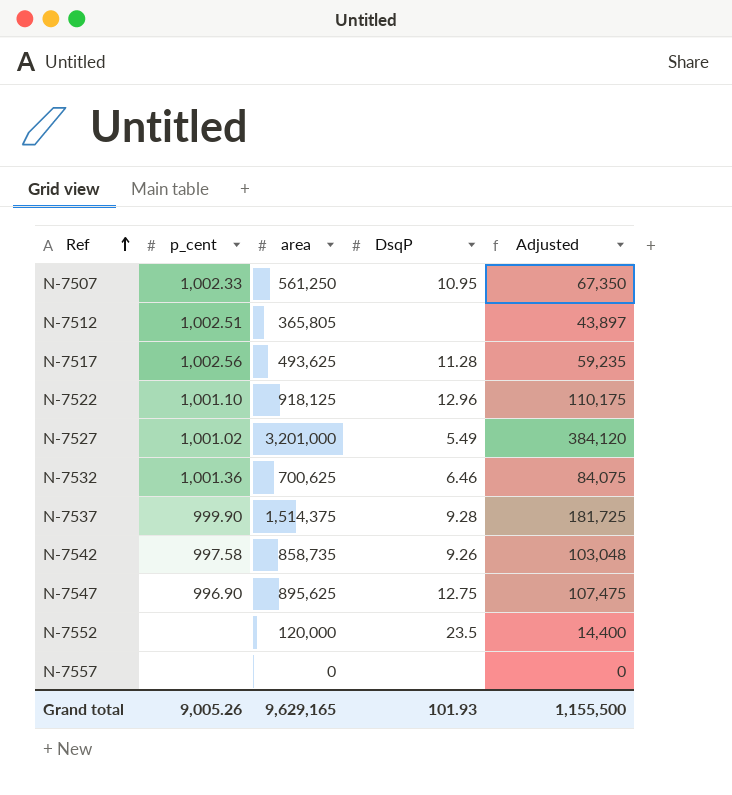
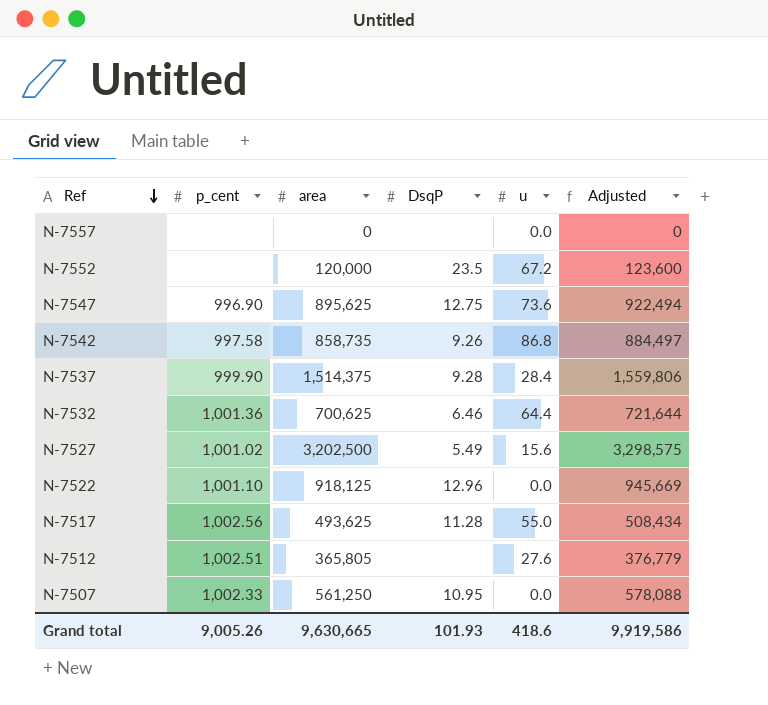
row order: Ref ascending -> Ref descending
column u | position: none -> 5
column Adjusted | formula: [area] * 0.12 -> [area] * 1.03
N-7527 | area: 3,201,000 -> 3,202,500
Grand total | area: 9,629,165 -> 9,630,665
Grand total | Adjusted: 1,155,500 -> 9,919,586

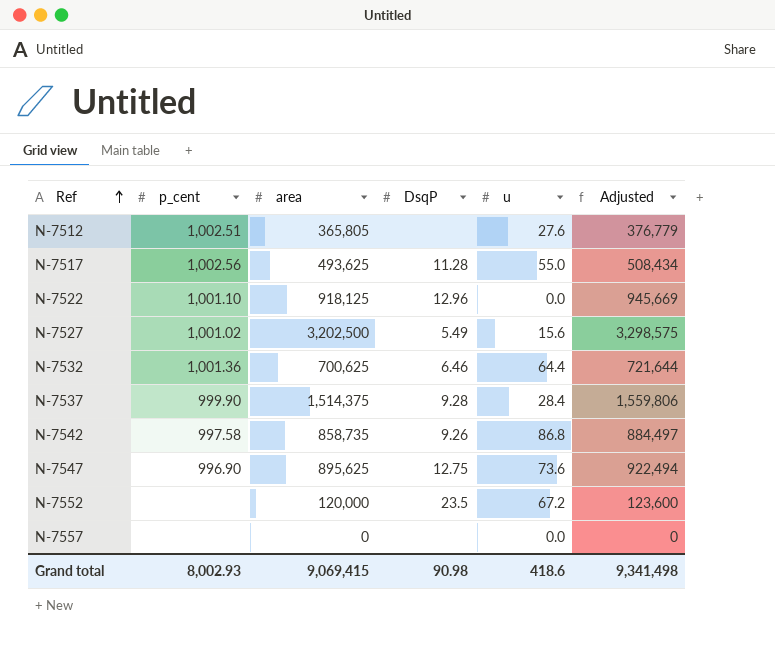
row order: Ref descending -> Ref ascending
row N-7507: 1,002.33 | 561,250 | 10.95 | 0.0 | 578,088 -> none
Grand total | p_cent: 9,005.26 -> 8,002.93
Grand total | area: 9,630,665 -> 9,069,415
Grand total | DsqP: 101.93 -> 90.98
Grand total | Adjusted: 9,919,586 -> 9,341,498

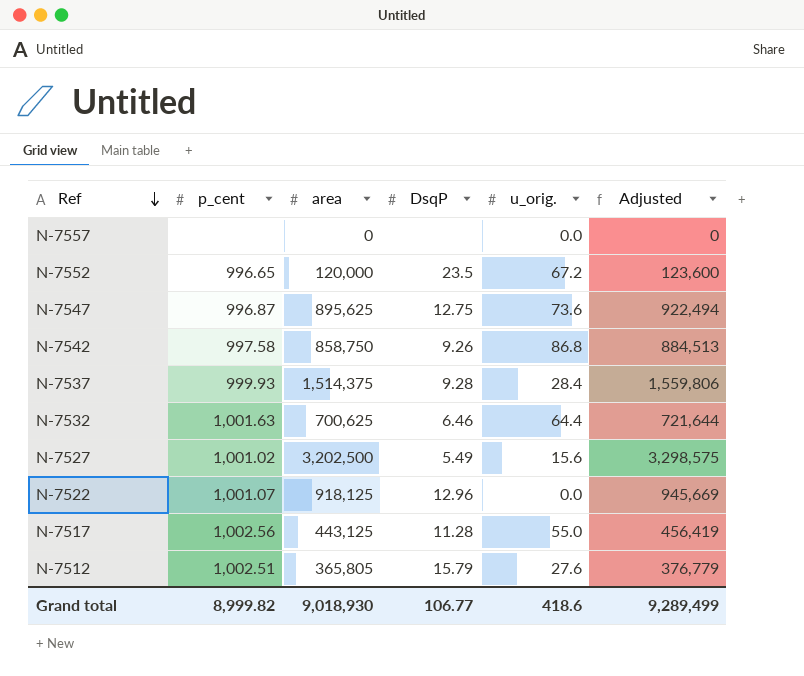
row order: Ref ascending -> Ref descending
column name: u -> u_orig.
N-7552 | p_cent: none -> 996.65
N-7547 | p_cent: 996.90 -> 996.87
N-7542 | area: 858,735 -> 858,750
N-7542 | Adjusted: 884,497 -> 884,513
N-7537 | p_cent: 999.90 -> 999.93
N-7532 | p_cent: 1,001.36 -> 1,001.63
N-7522 | p_cent: 1,001.10 -> 1,001.07
N-7517 | area: 493,625 -> 443,125
N-7517 | Adjusted: 508,434 -> 456,419
N-7512 | DsqP: none -> 15.79
Grand total | p_cent: 8,002.93 -> 8,999.82
Grand total | area: 9,069,415 -> 9,018,930
Grand total | DsqP: 90.98 -> 106.77
Grand total | Adjusted: 9,341,498 -> 9,289,499

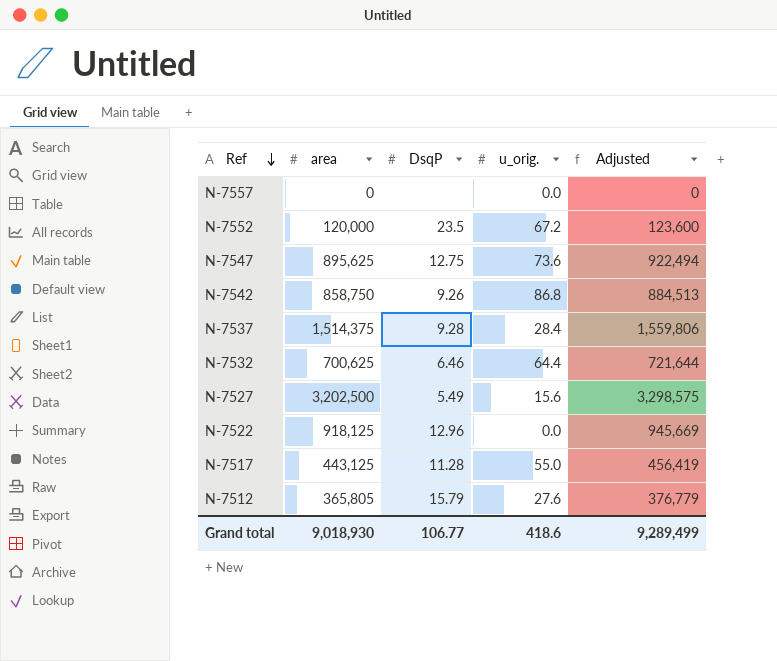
column p_cent | position: 2 -> none

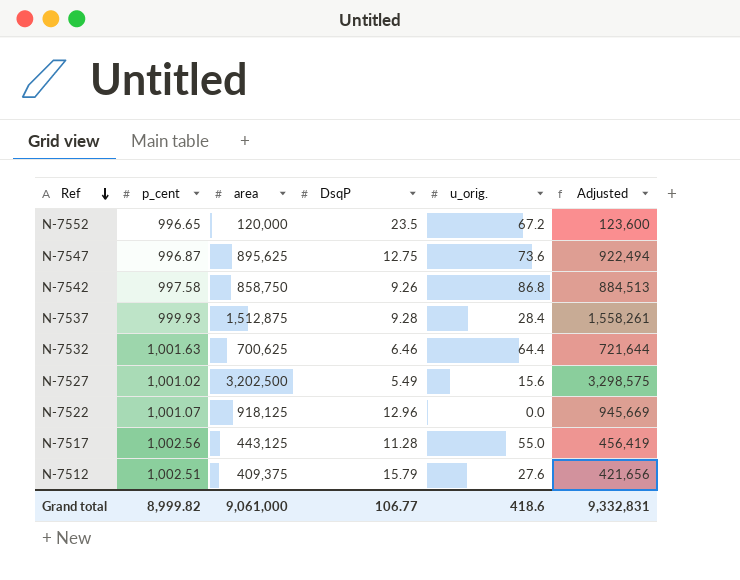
column p_cent | position: none -> 2
row N-7557: 0 | none | 0.0 | 0 -> none
N-7537 | area: 1,514,375 -> 1,512,875
N-7537 | Adjusted: 1,559,806 -> 1,558,261
N-7512 | area: 365,805 -> 409,375
N-7512 | Adjusted: 376,779 -> 421,656
Grand total | area: 9,018,930 -> 9,061,000
Grand total | Adjusted: 9,289,499 -> 9,332,831

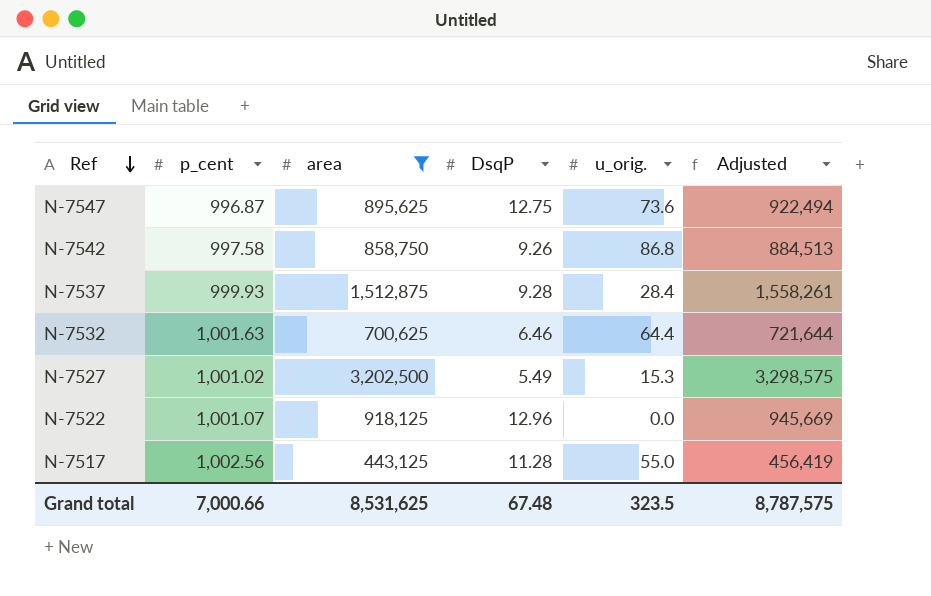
filter: none -> area >= 443,125
N-7527 | u_orig.: 15.6 -> 15.3
Grand total | p_cent: 8,999.82 -> 7,000.66
Grand total | area: 9,061,000 -> 8,531,625
Grand total | DsqP: 106.77 -> 67.48
Grand total | u_orig.: 418.6 -> 323.5
Grand total | Adjusted: 9,332,831 -> 8,787,575

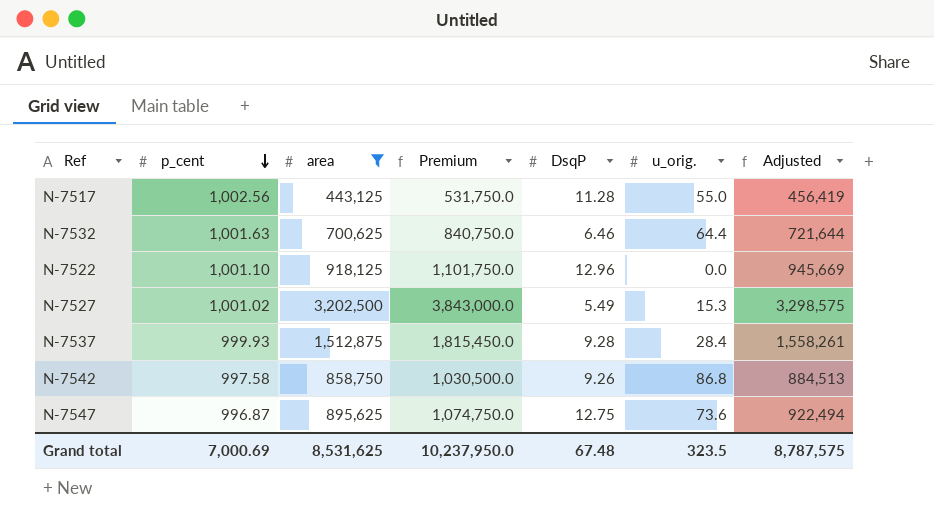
row order: Ref descending -> p_cent descending
column Premium | formula: none -> [area] * 1.2
N-7522 | p_cent: 1,001.07 -> 1,001.10
Grand total | p_cent: 7,000.66 -> 7,000.69

